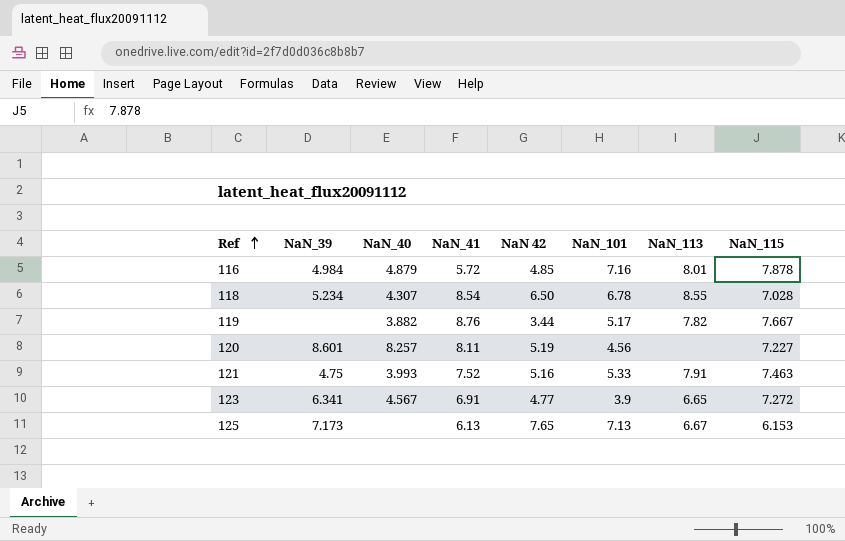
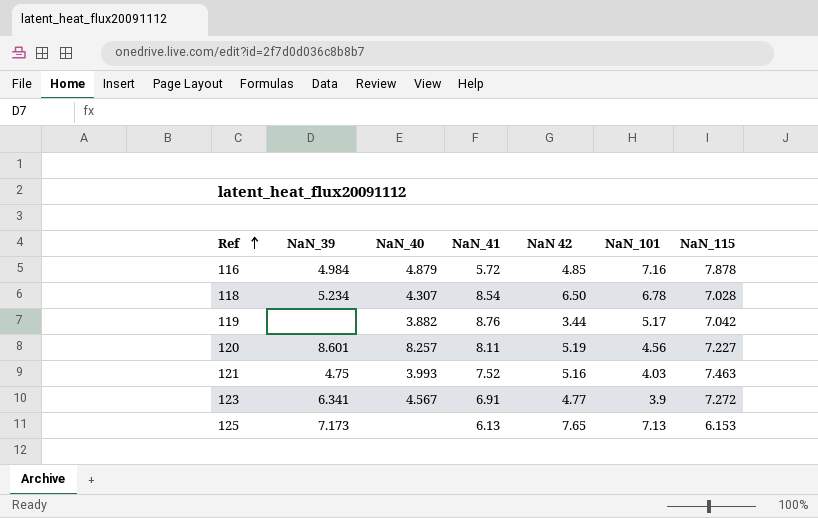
column NaN_113 | position: 7 -> none
119 | NaN_115: 7.667 -> 7.042
121 | NaN_101: 5.33 -> 4.03

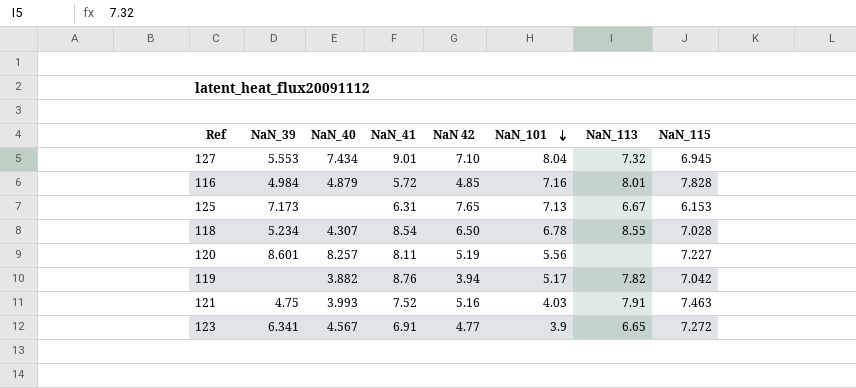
row order: Ref ascending -> NaN_101 descending
column NaN_113 | position: none -> 7
row 127: none -> 5.553 | 7.434 | 9.01 | 7.10 | 8.04 | 7.32 | 6.945
116 | NaN_115: 7.878 -> 7.828
125 | NaN_41: 6.13 -> 6.31
120 | NaN_101: 4.56 -> 5.56
119 | NaN 42: 3.44 -> 3.94

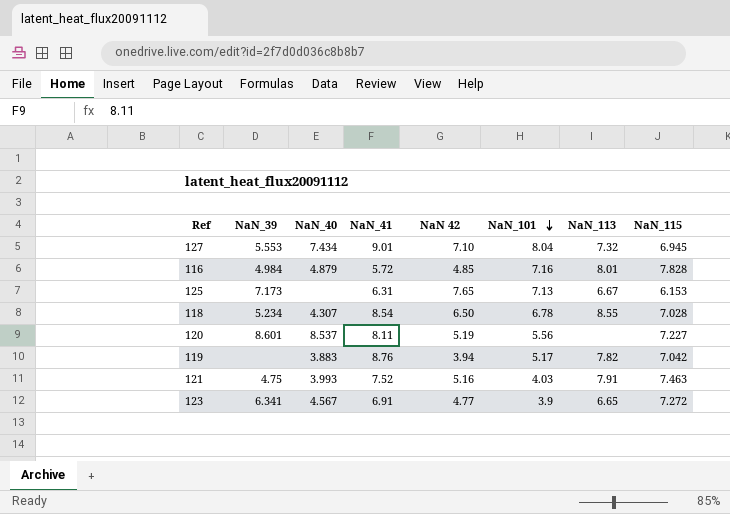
120 | NaN_40: 8.257 -> 8.537
119 | NaN_40: 3.882 -> 3.883

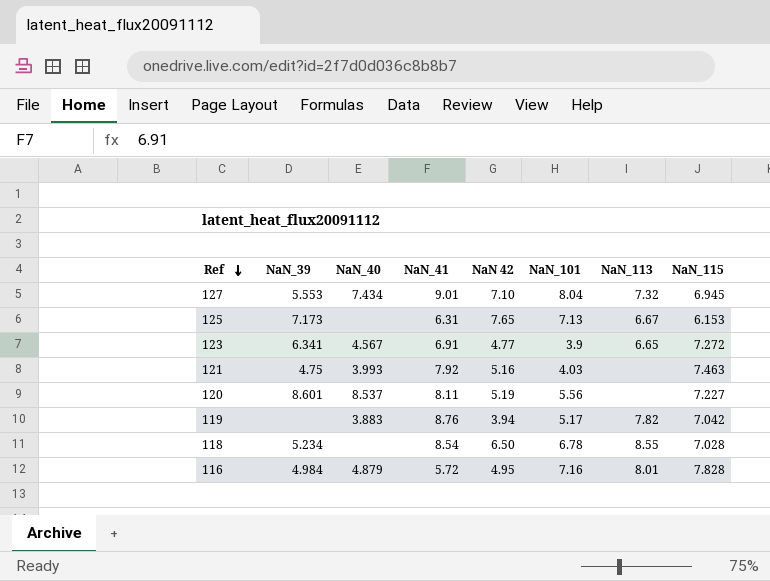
row order: NaN_101 descending -> Ref descending
121 | NaN_41: 7.52 -> 7.92
121 | NaN_113: 7.91 -> none
118 | NaN_40: 4.307 -> none
116 | NaN 42: 4.85 -> 4.95

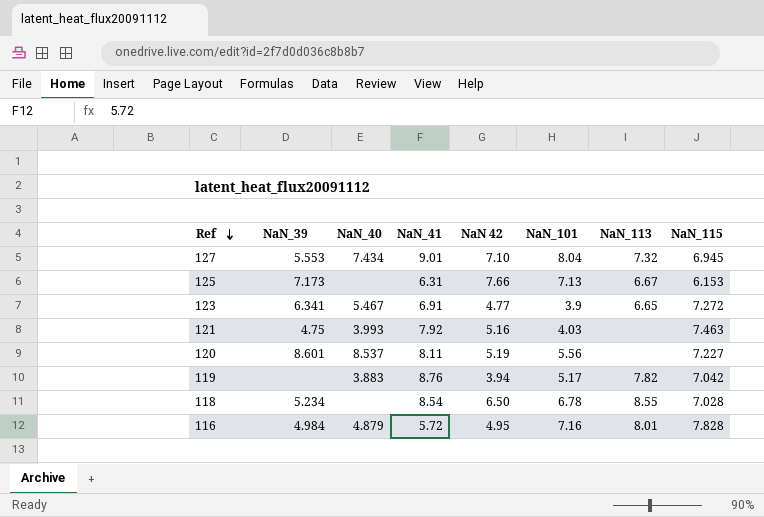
125 | NaN 42: 7.65 -> 7.66
123 | NaN_40: 4.567 -> 5.467

